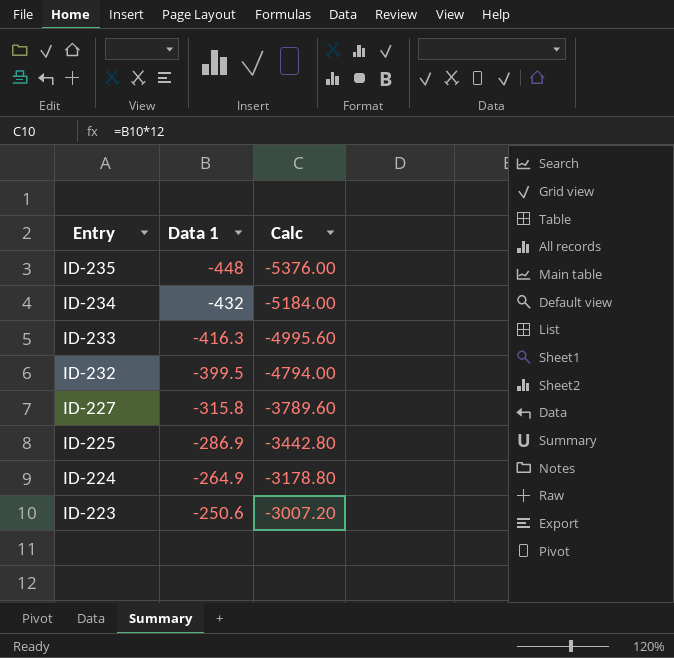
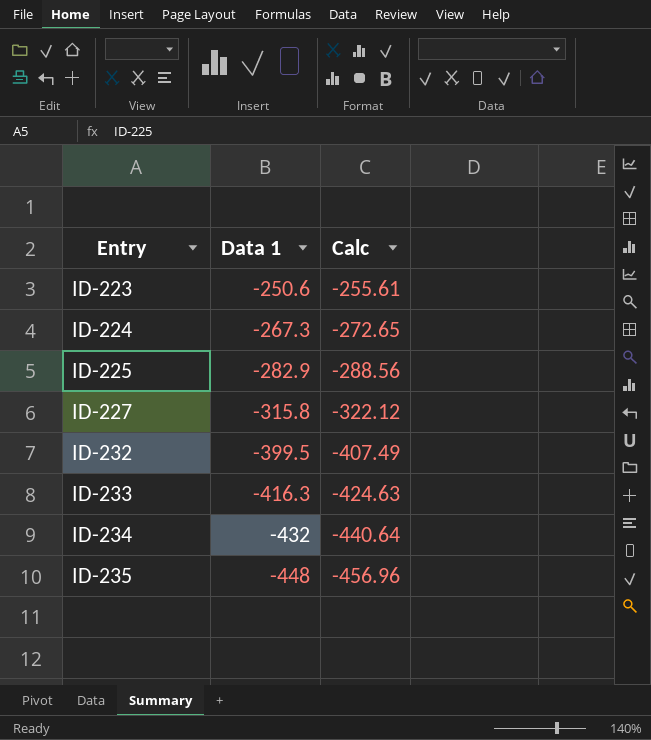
row order: Entry descending -> Entry ascending
column Calc | formula: [Data 1] * 12 -> [Data 1] * 1.02
ID-224 | Data 1: -264.9 -> -267.3
ID-225 | Data 1: -286.9 -> -282.9

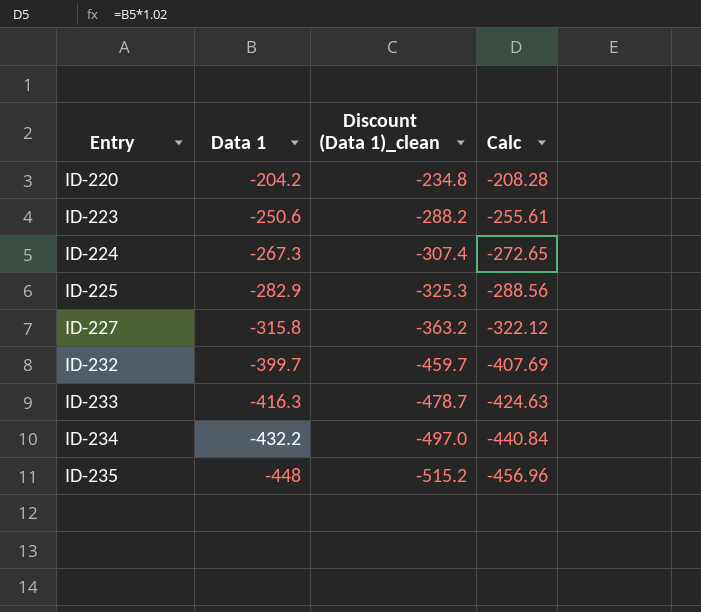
column Discount (Data 1)_clean | formula: none -> [Data 1] * 1.15
row ID-220: none -> -204.2 | -234.8 | -208.28
ID-232 | Data 1: -399.5 -> -399.7
ID-232 | Calc: -407.49 -> -407.69
ID-234 | Data 1: -432 -> -432.2
ID-234 | Calc: -440.64 -> -440.84

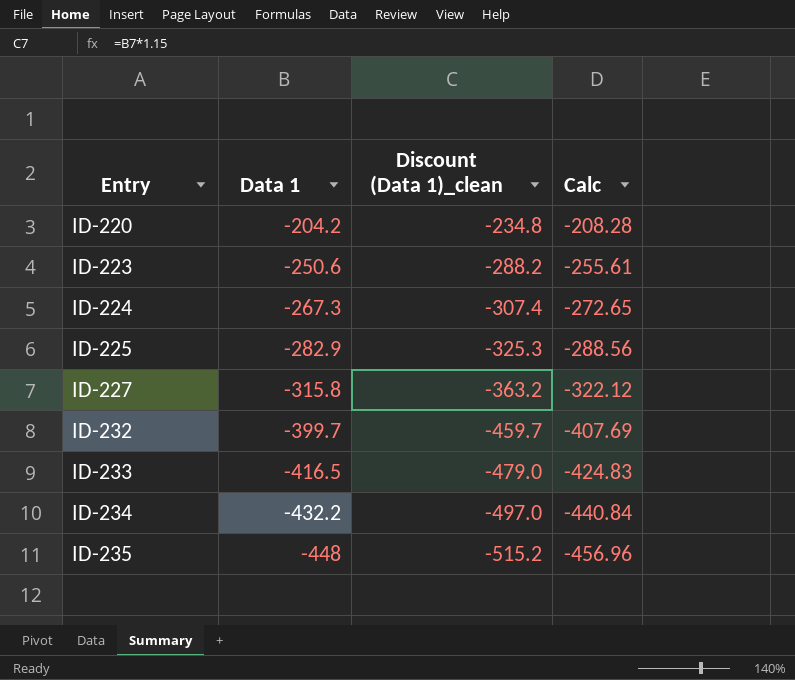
ID-233 | Data 1: -416.3 -> -416.5
ID-233 | Discount (Data 1)_clean: -478.7 -> -479.0
ID-233 | Calc: -424.63 -> -424.83

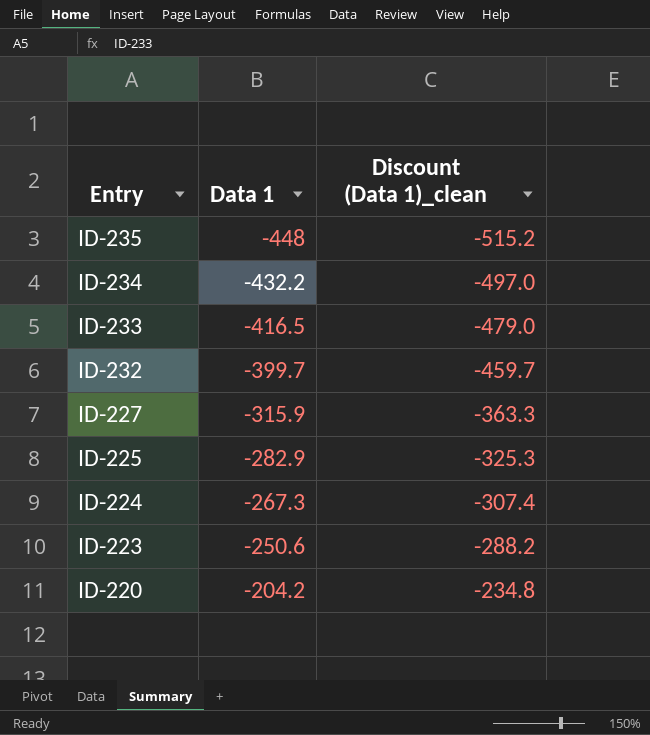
row order: Entry ascending -> Entry descending
column Calc | formula: [Data 1] * 1.02 -> none
ID-227 | Data 1: -315.8 -> -315.9
ID-227 | Discount (Data 1)_clean: -363.2 -> -363.3

